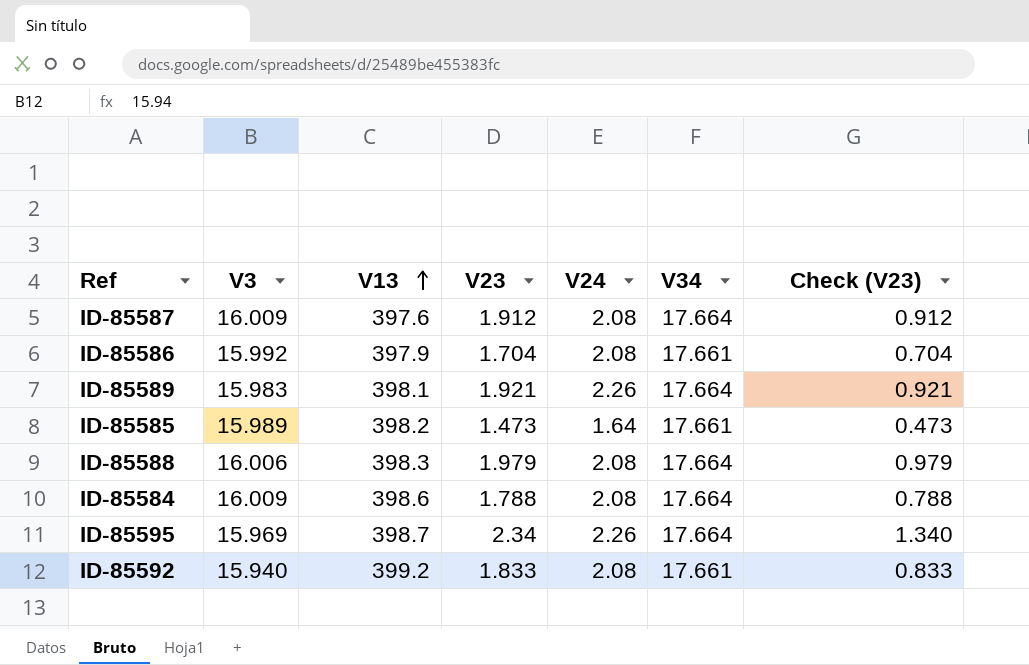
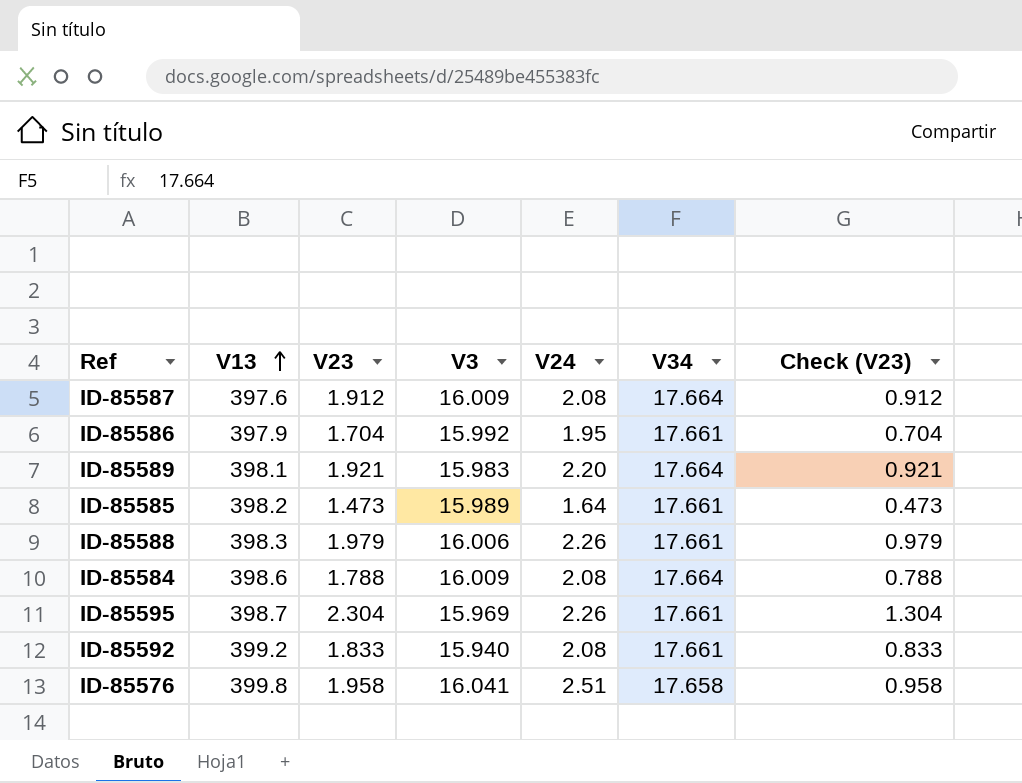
column V3 | position: 2 -> 4
ID-85586 | V24: 2.08 -> 1.95
ID-85589 | V24: 2.26 -> 2.20
ID-85588 | V24: 2.08 -> 2.26
ID-85588 | V34: 17.664 -> 17.661
ID-85595 | V23: 2.34 -> 2.304
ID-85595 | V34: 17.664 -> 17.661
ID-85595 | Check (V23): 1.340 -> 1.304
row ID-85576: none -> 399.8 | 1.958 | 16.041 | 2.51 | 17.658 | 0.958

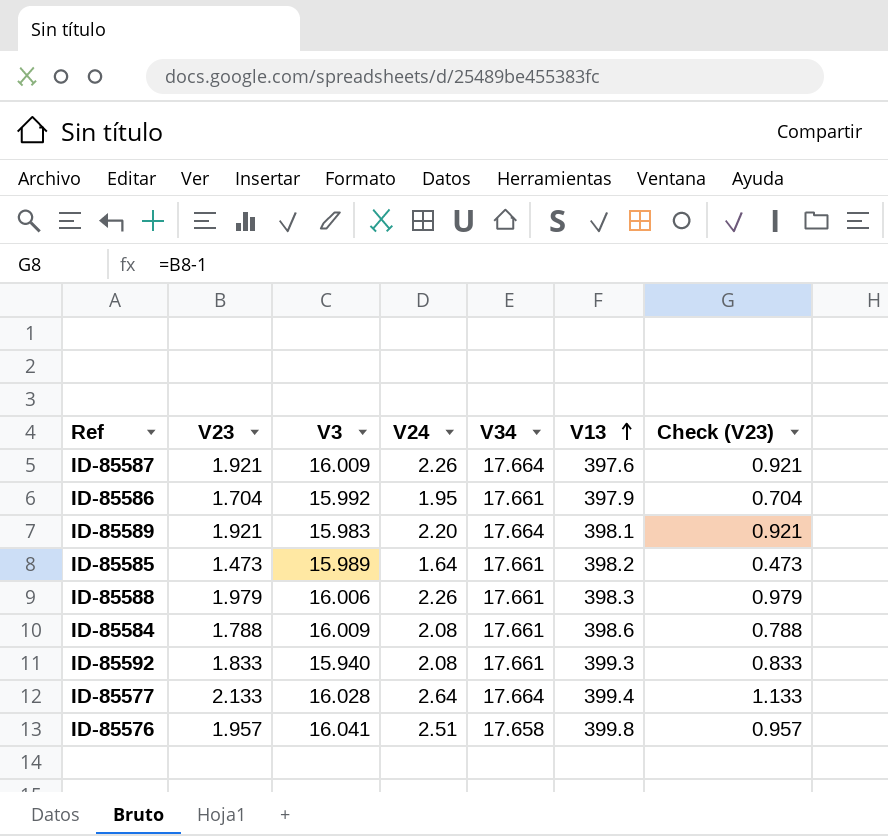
column V13 | position: 2 -> 6
row ID-85595: 398.7 | 2.304 | 15.969 | 2.26 | 17.661 | 1.304 -> none
ID-85587 | V23: 1.912 -> 1.921
ID-85587 | V24: 2.08 -> 2.26
ID-85587 | Check (V23): 0.912 -> 0.921
ID-85584 | V34: 17.664 -> 17.661
ID-85592 | V13: 399.2 -> 399.3
row ID-85577: none -> 2.133 | 16.028 | 2.64 | 17.664 | 399.4 | 1.133
ID-85576 | V23: 1.958 -> 1.957
ID-85576 | Check (V23): 0.958 -> 0.957

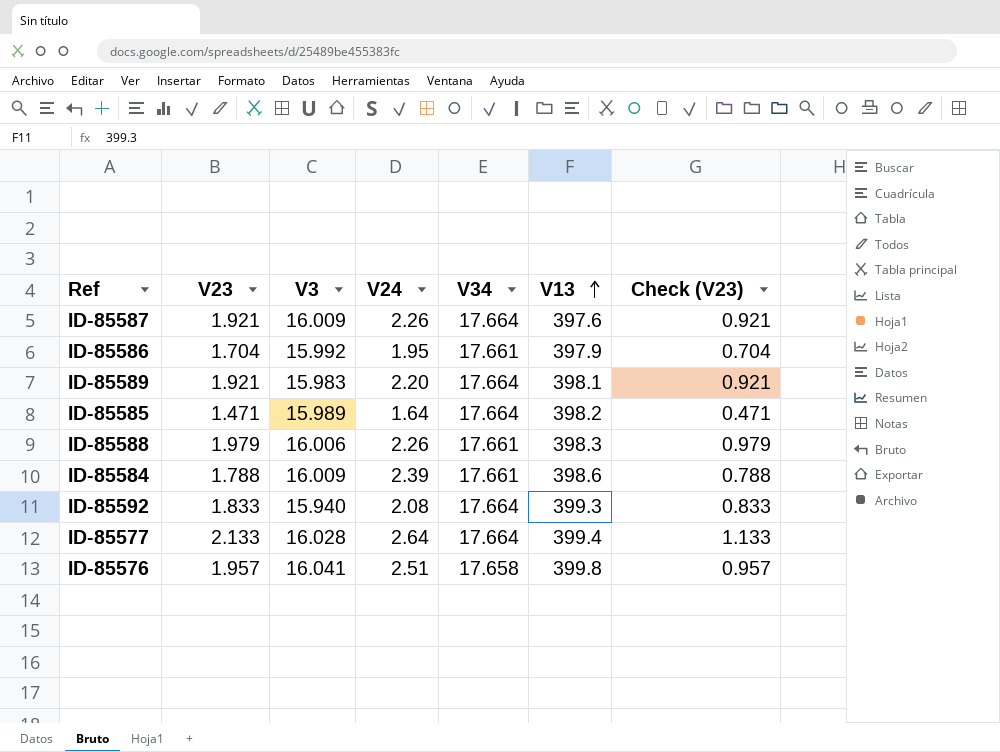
ID-85585 | V23: 1.473 -> 1.471
ID-85585 | V34: 17.661 -> 17.664
ID-85585 | Check (V23): 0.473 -> 0.471
ID-85584 | V24: 2.08 -> 2.39
ID-85592 | V34: 17.661 -> 17.664

